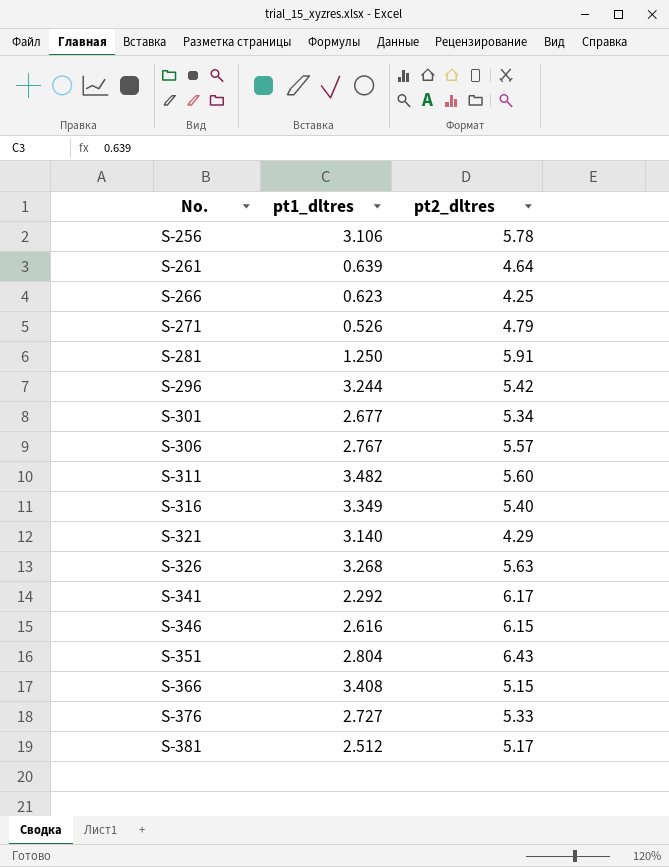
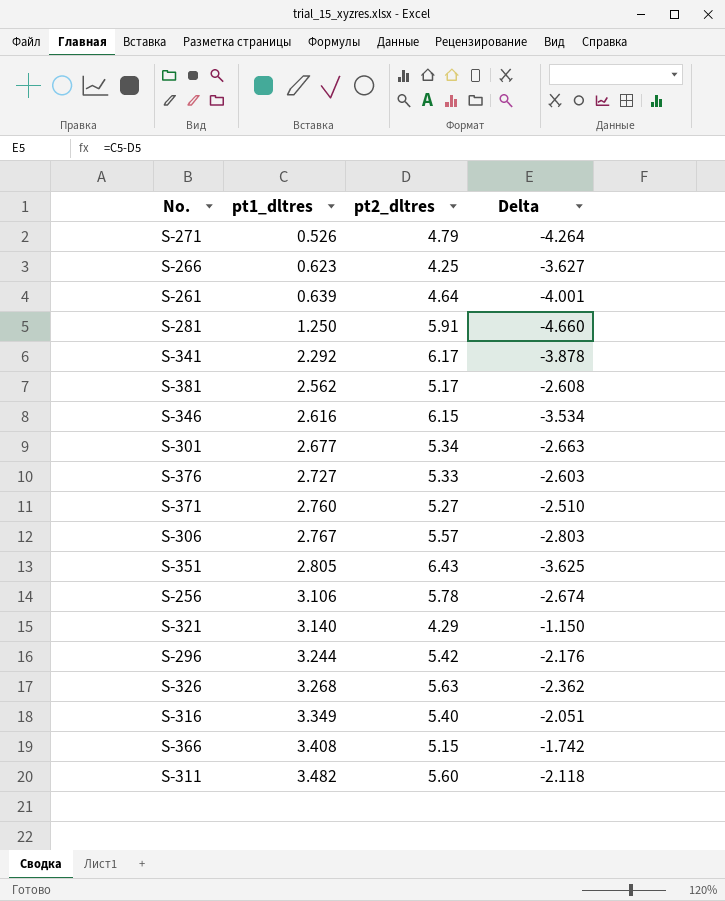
row order: No. ascending -> pt1_dltres ascending
column Delta | formula: none -> [pt1_dltres] - [pt2_dltres]
S-381 | pt1_dltres: 2.512 -> 2.562
row S-371: none -> 2.760 | 5.27 | -2.510
S-351 | pt1_dltres: 2.804 -> 2.805

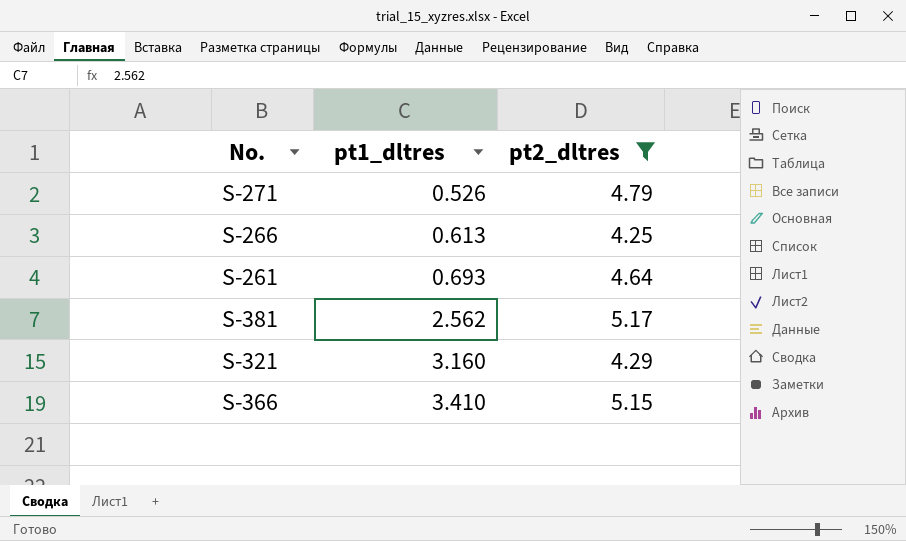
filter: none -> pt2_dltres <= 5.17
column Delta | formula: [pt1_dltres] - [pt2_dltres] -> none
S-266 | pt1_dltres: 0.623 -> 0.613
S-261 | pt1_dltres: 0.639 -> 0.693
S-321 | pt1_dltres: 3.140 -> 3.160
S-366 | pt1_dltres: 3.408 -> 3.410

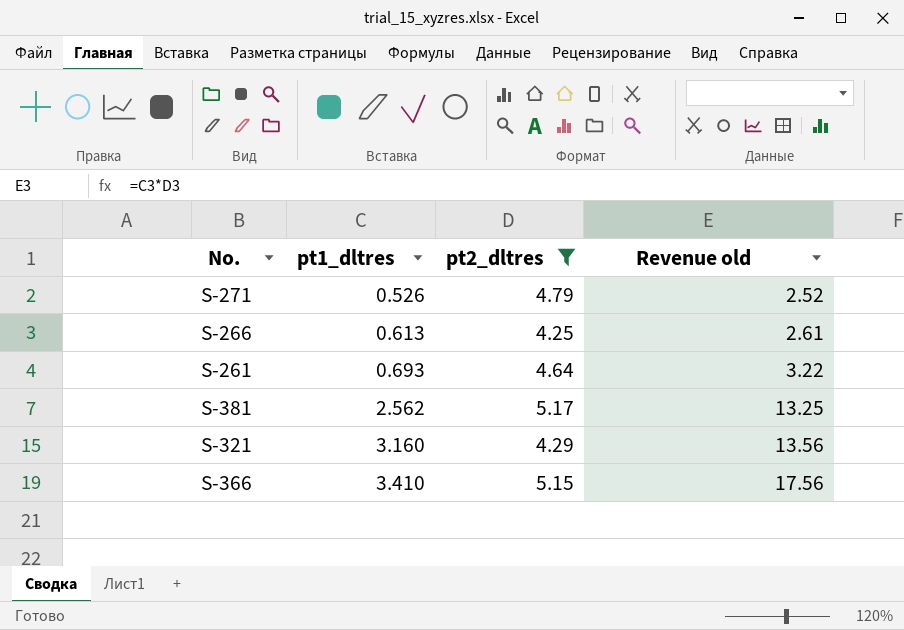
column Revenue old | formula: none -> [pt1_dltres] * [pt2_dltres]

